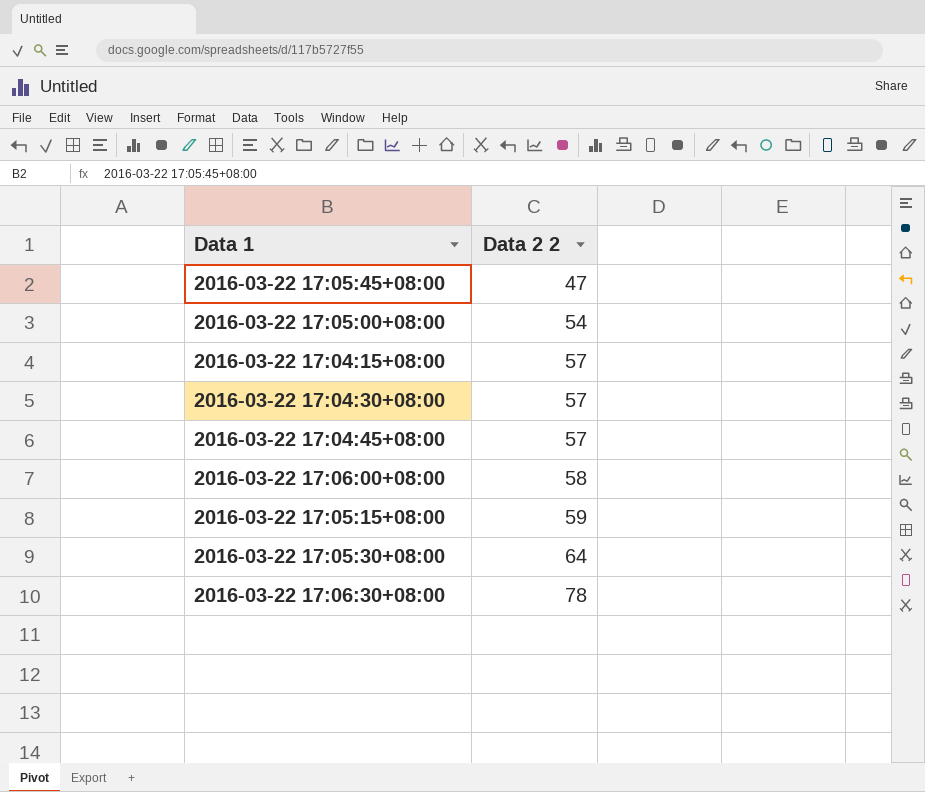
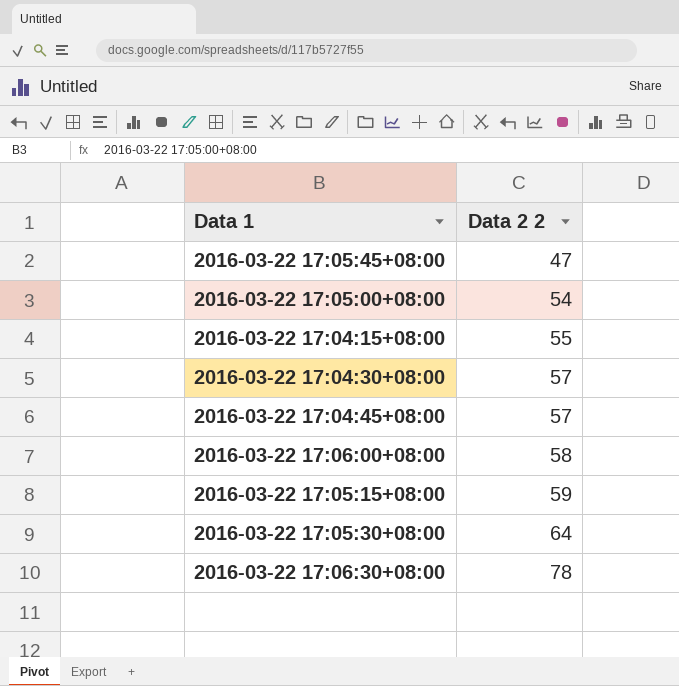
2016-03-22 17:04:15+08:00 | Data 2 2: 57 -> 55

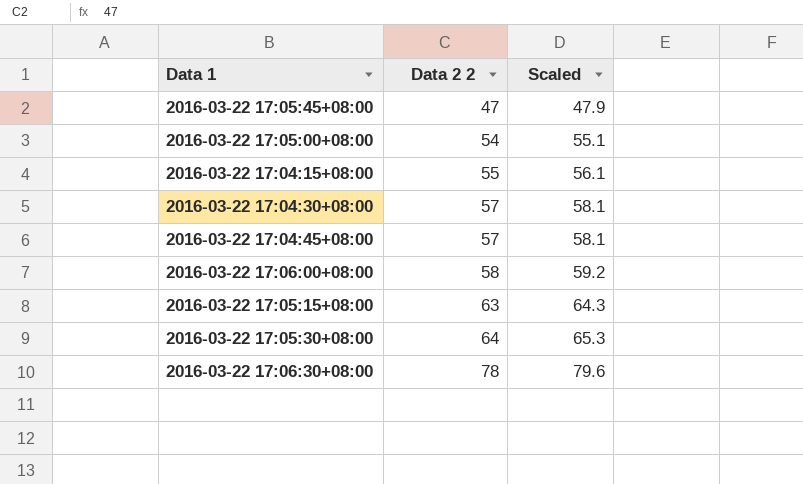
column Scaled | formula: none -> [Data 2 2] * 1.02
2016-03-22 17:05:15+08:00 | Data 2 2: 59 -> 63

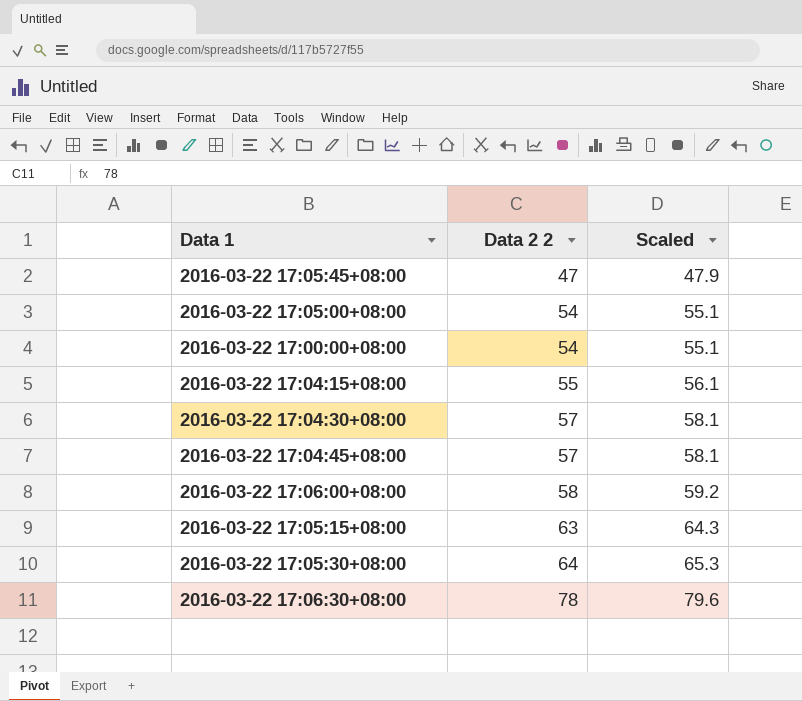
row 2016-03-22 17:00:00+08:00: none -> 54 | 55.1

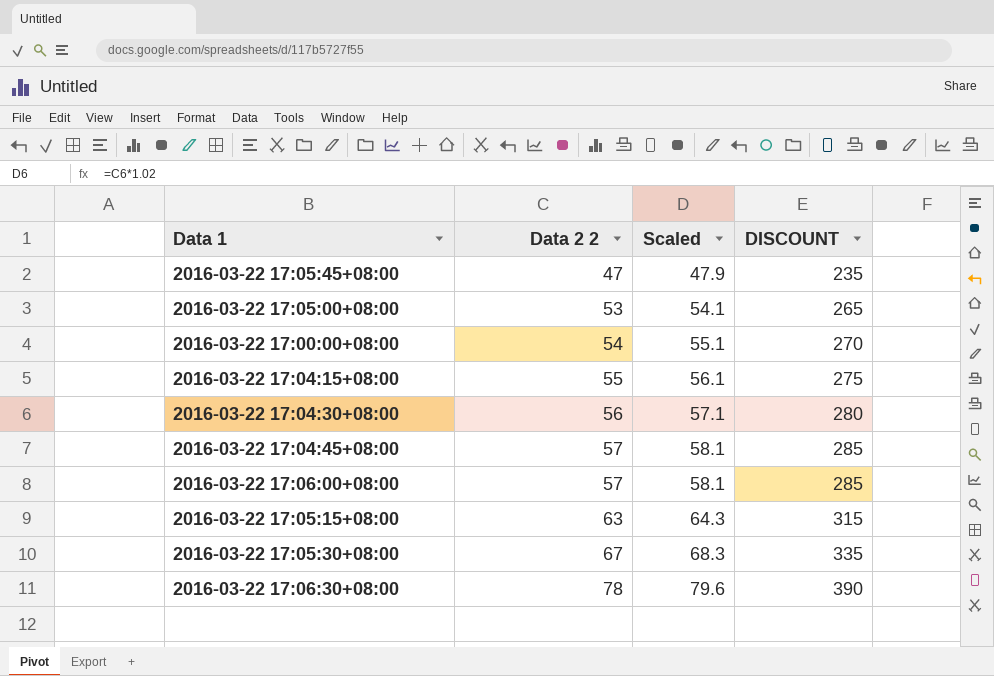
column DISCOUNT | formula: none -> [Data 2 2] * 5
2016-03-22 17:05:00+08:00 | Data 2 2: 54 -> 53
2016-03-22 17:05:00+08:00 | Scaled: 55.1 -> 54.1
2016-03-22 17:04:30+08:00 | Data 2 2: 57 -> 56
2016-03-22 17:04:30+08:00 | Scaled: 58.1 -> 57.1
2016-03-22 17:06:00+08:00 | Data 2 2: 58 -> 57
2016-03-22 17:06:00+08:00 | Scaled: 59.2 -> 58.1
2016-03-22 17:05:30+08:00 | Data 2 2: 64 -> 67
2016-03-22 17:05:30+08:00 | Scaled: 65.3 -> 68.3

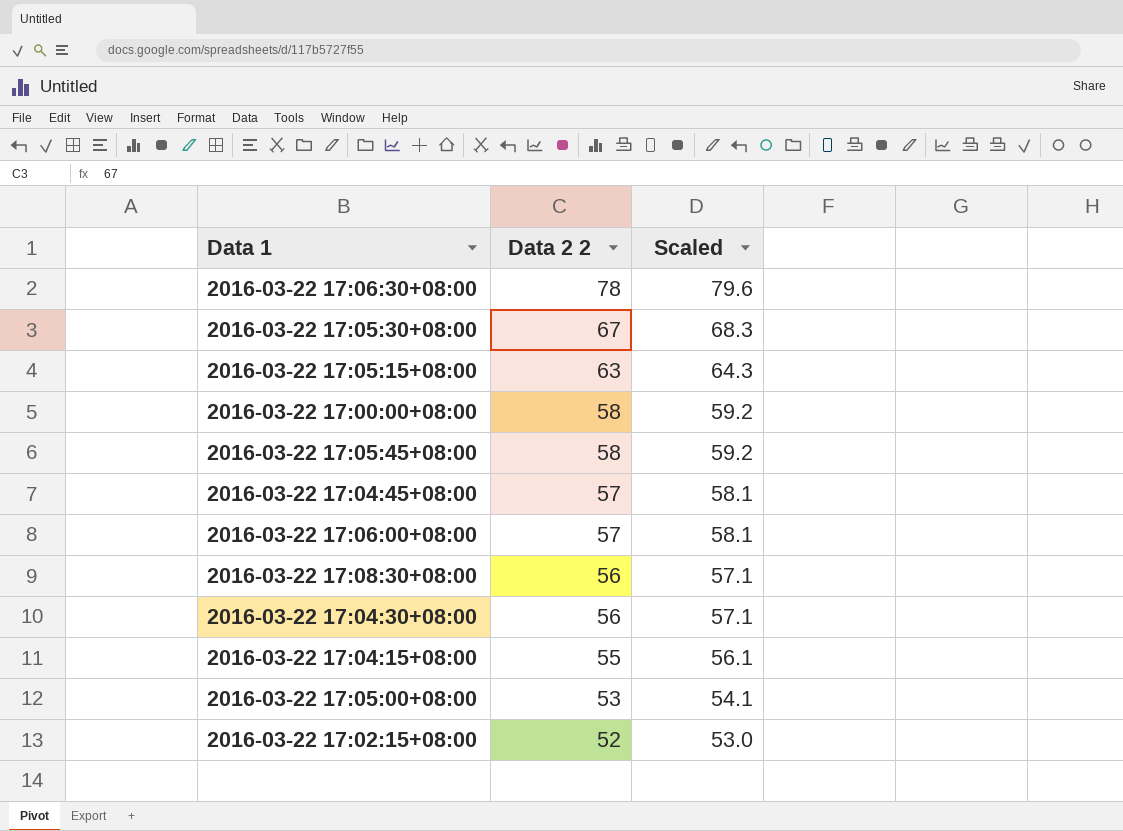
row order: Data 2 2 ascending -> Data 2 2 descending
column DISCOUNT | formula: [Data 2 2] * 5 -> none
2016-03-22 17:00:00+08:00 | Data 2 2: 54 -> 58
2016-03-22 17:00:00+08:00 | Scaled: 55.1 -> 59.2
2016-03-22 17:05:45+08:00 | Data 2 2: 47 -> 58
2016-03-22 17:05:45+08:00 | Scaled: 47.9 -> 59.2
row 2016-03-22 17:08:30+08:00: none -> 56 | 57.1
row 2016-03-22 17:02:15+08:00: none -> 52 | 53.0

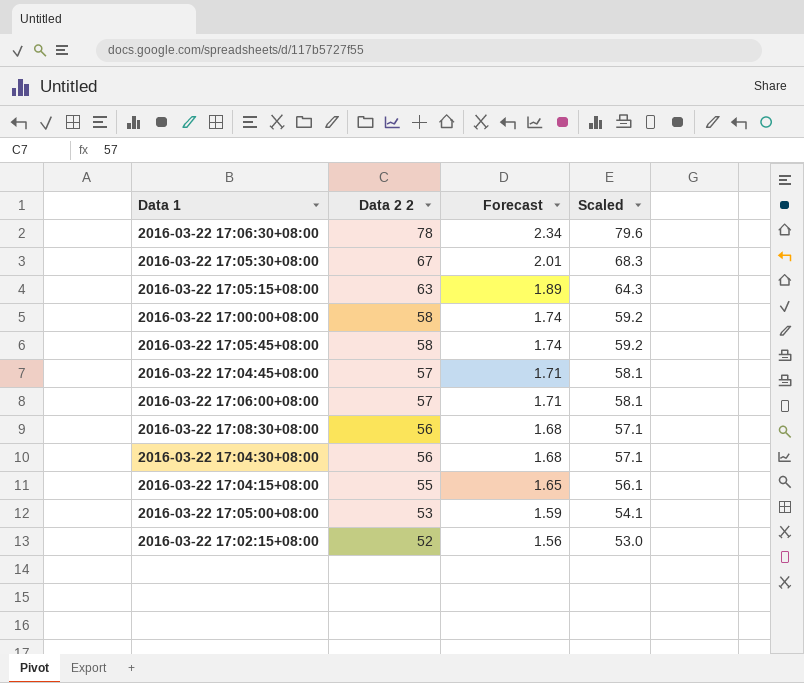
column Forecast | formula: none -> [Data 2 2] * 0.03

